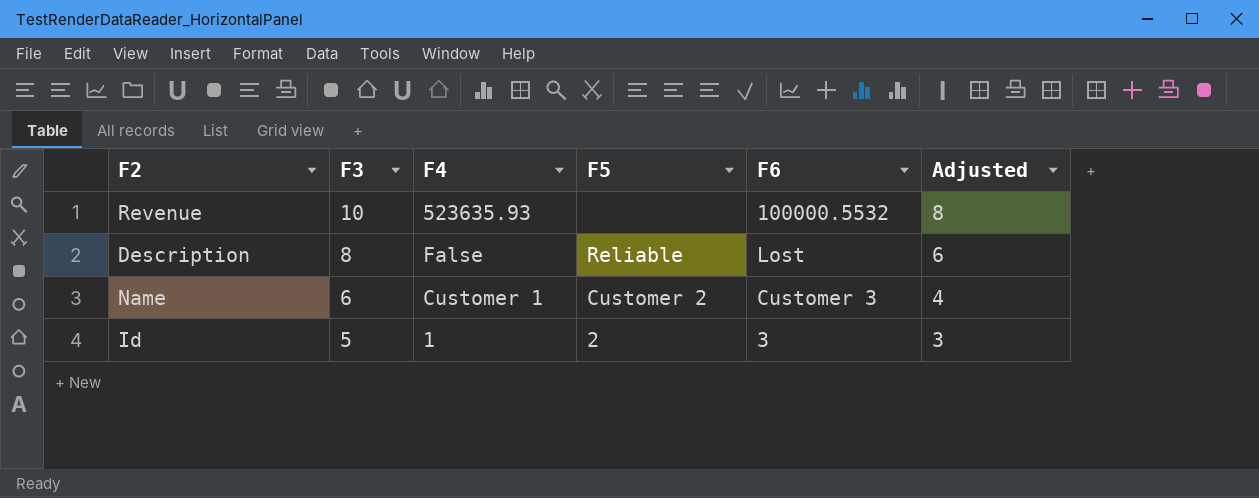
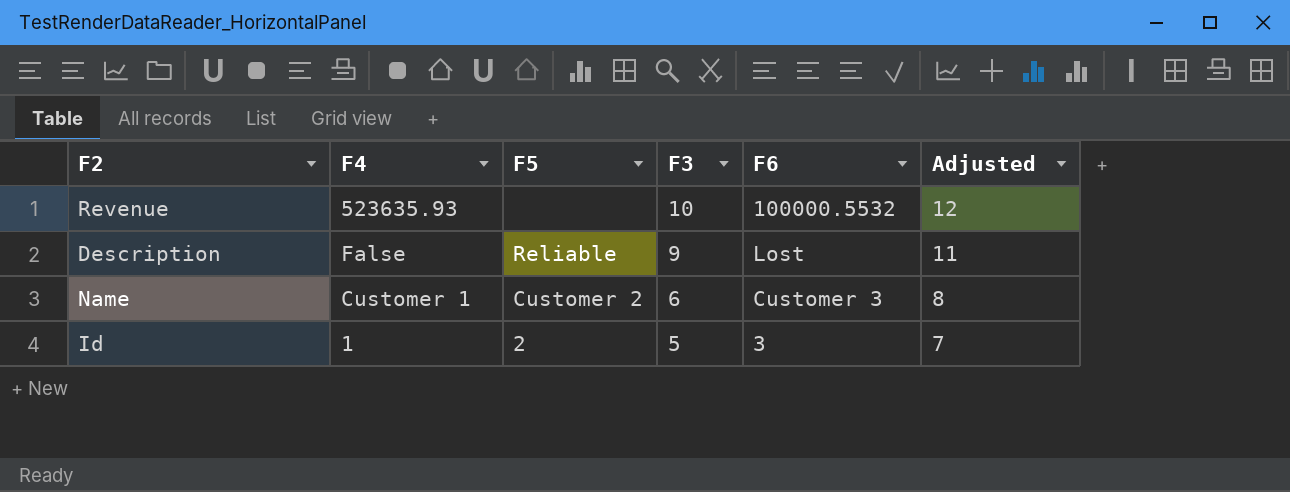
column F3 | position: 2 -> 4
column Adjusted | formula: [F3] - 2 -> [F3] + 2
Description | F3: 8 -> 9

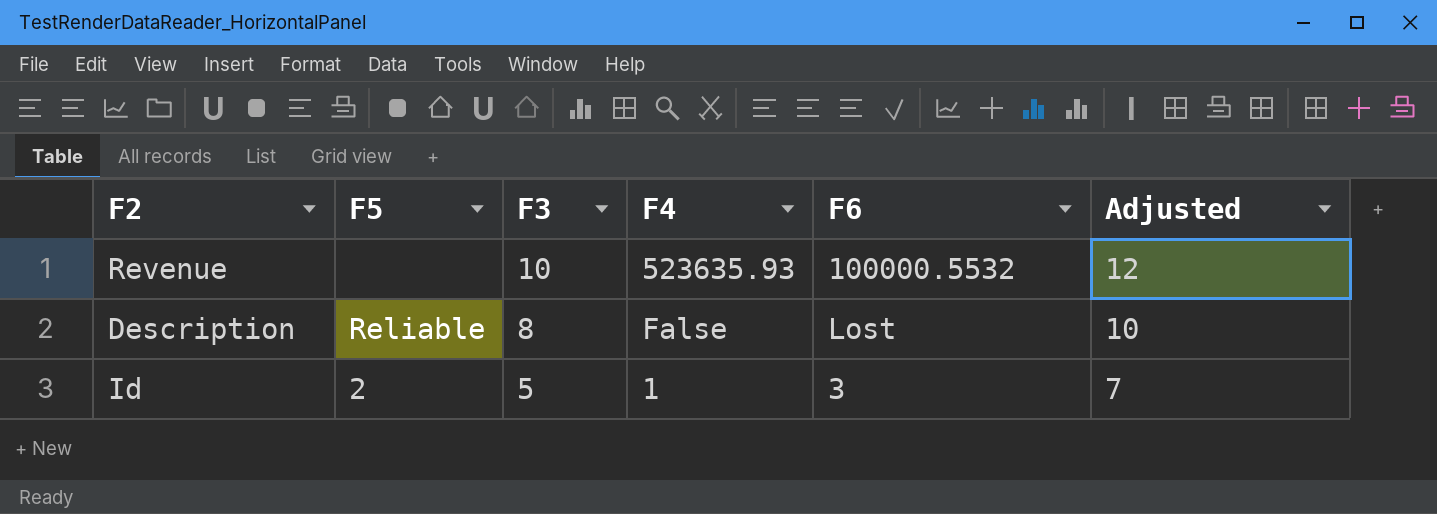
column F4 | position: 2 -> 4
row Name: Customer 1 | Customer 2 | 6 | Customer 3 | 8 -> none
Description | F3: 9 -> 8
Description | Adjusted: 11 -> 10

